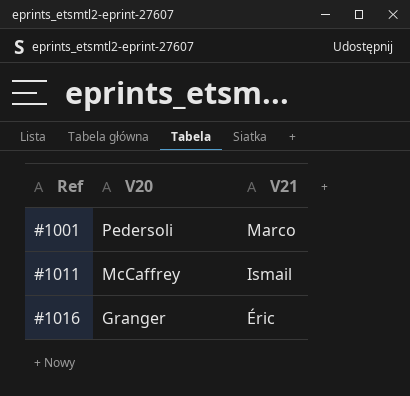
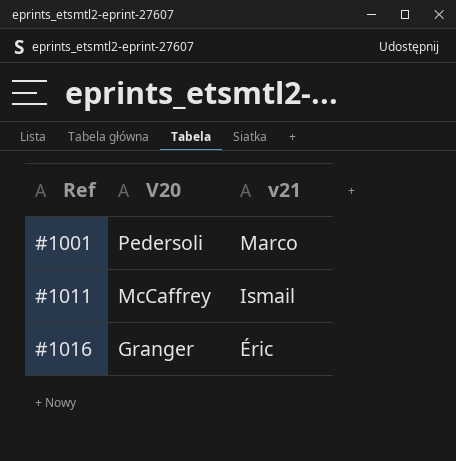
column name: V21 -> v21

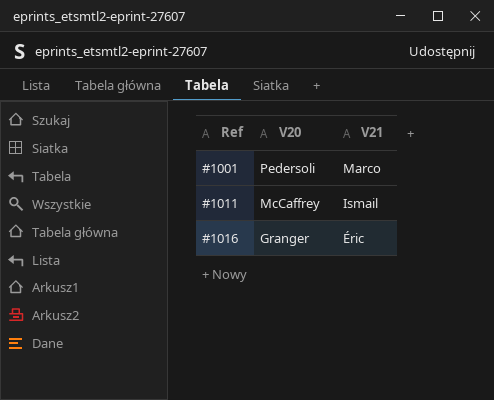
column name: v21 -> V21

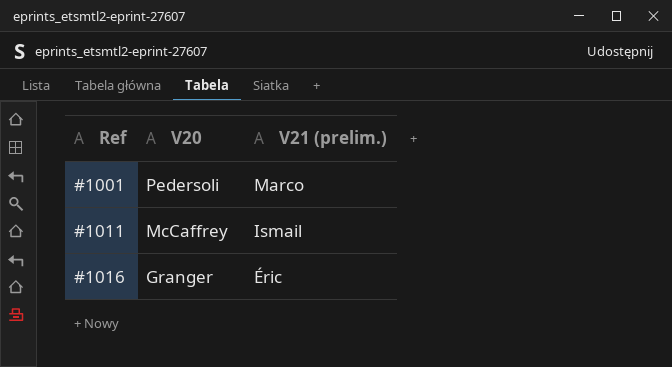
column name: V21 -> V21 (prelim.)

